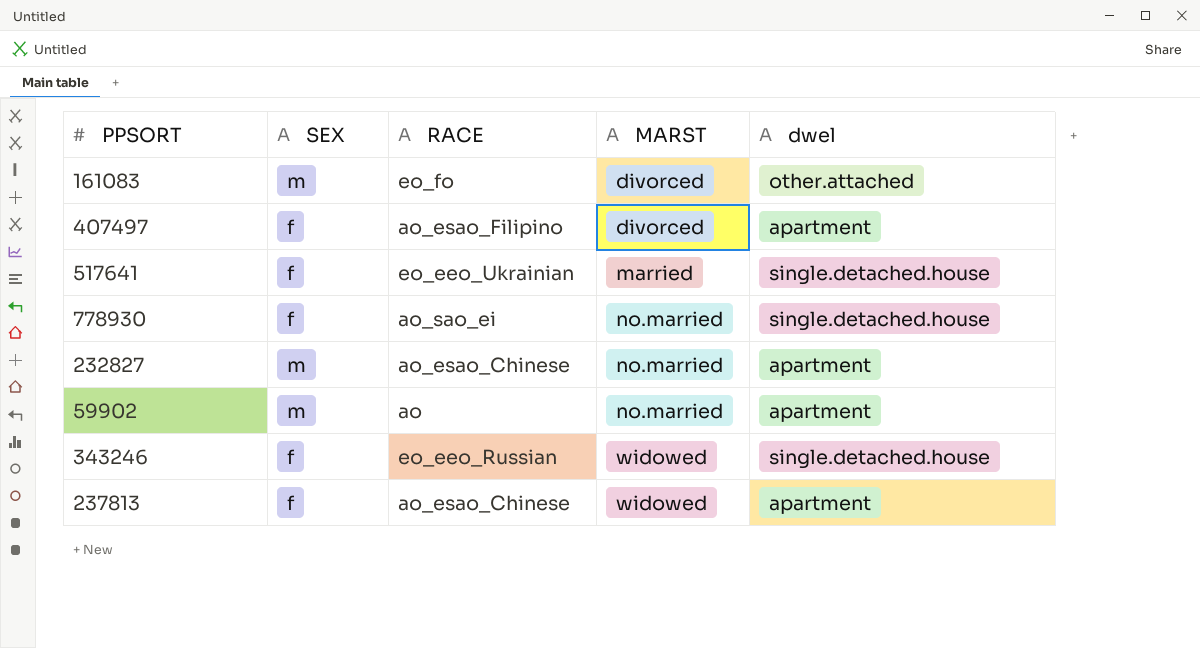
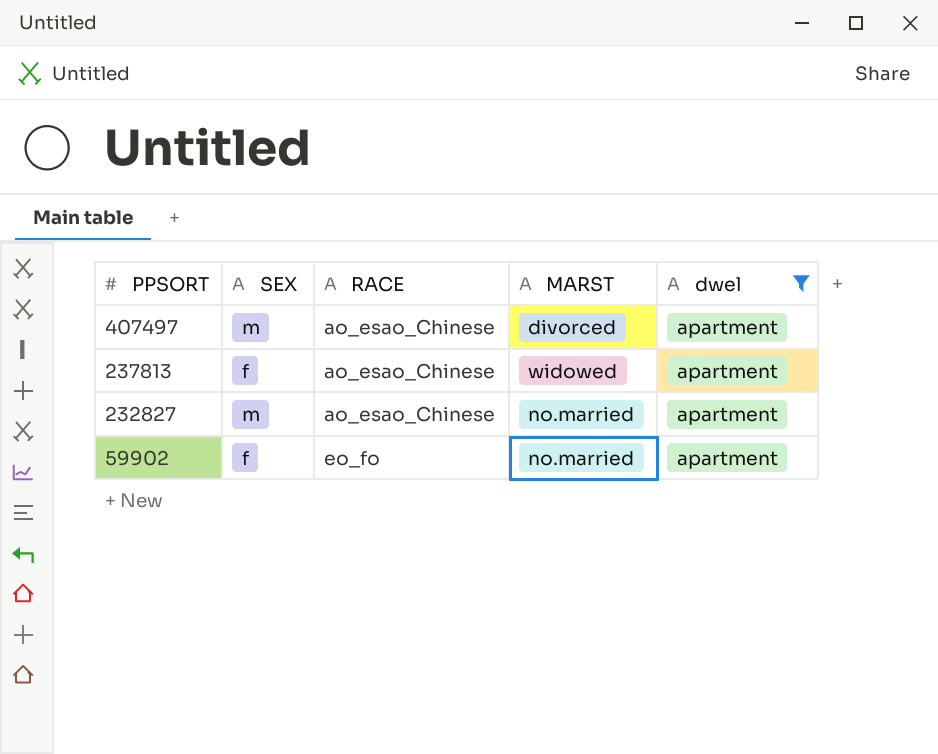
filter: none -> dwel = apartment
row order: MARST ascending -> PPSORT descending
407497 | SEX: f -> m
407497 | RACE: ao_esao_Filipino -> ao_esao_Chinese
59902 | SEX: m -> f
59902 | RACE: ao -> eo_fo

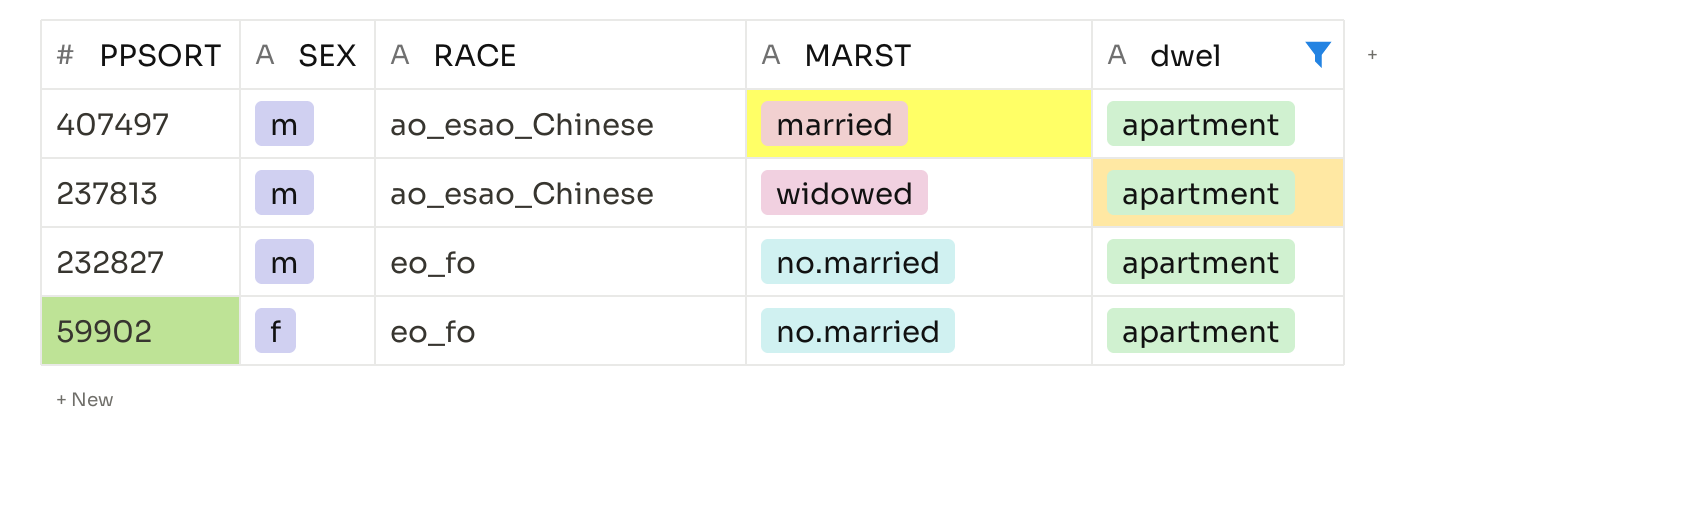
407497 | MARST: divorced -> married
237813 | SEX: f -> m
232827 | RACE: ao_esao_Chinese -> eo_fo

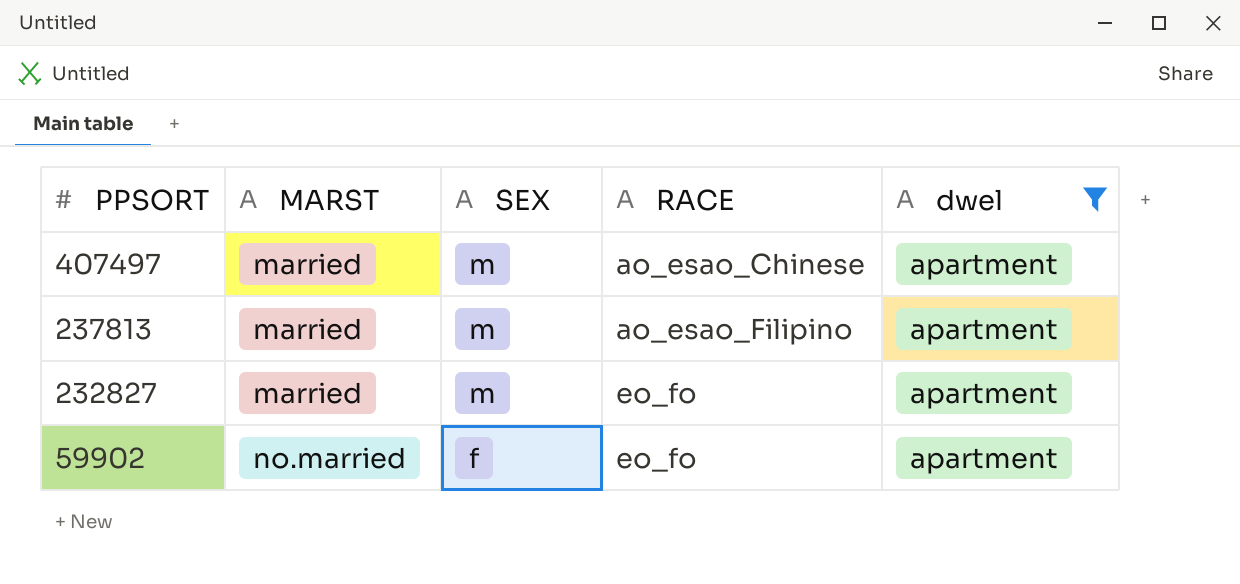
column MARST | position: 4 -> 2
237813 | MARST: widowed -> married
237813 | RACE: ao_esao_Chinese -> ao_esao_Filipino
232827 | MARST: no.married -> married

